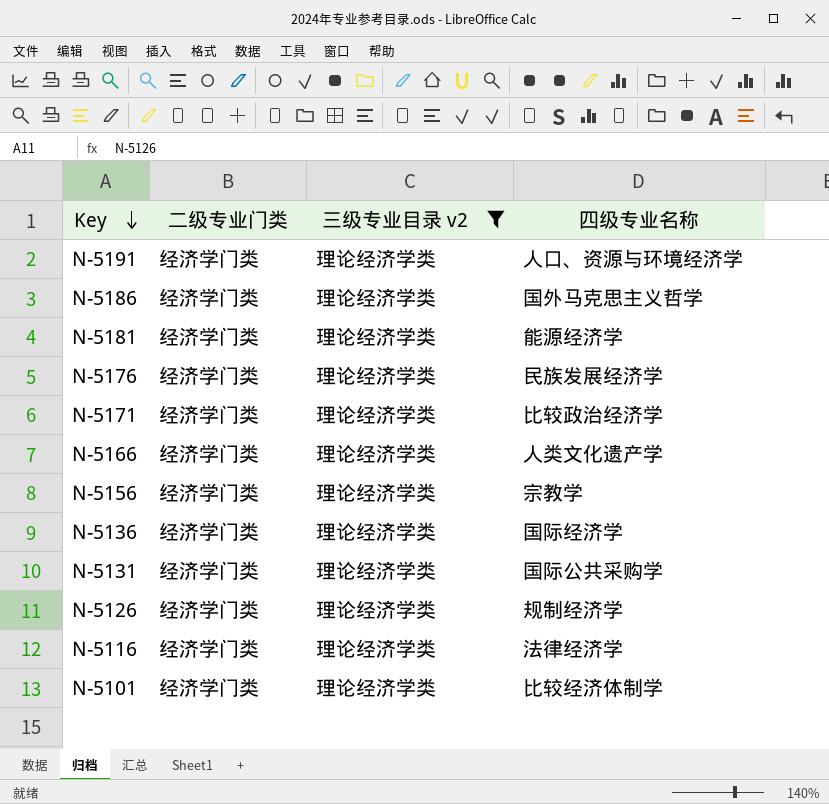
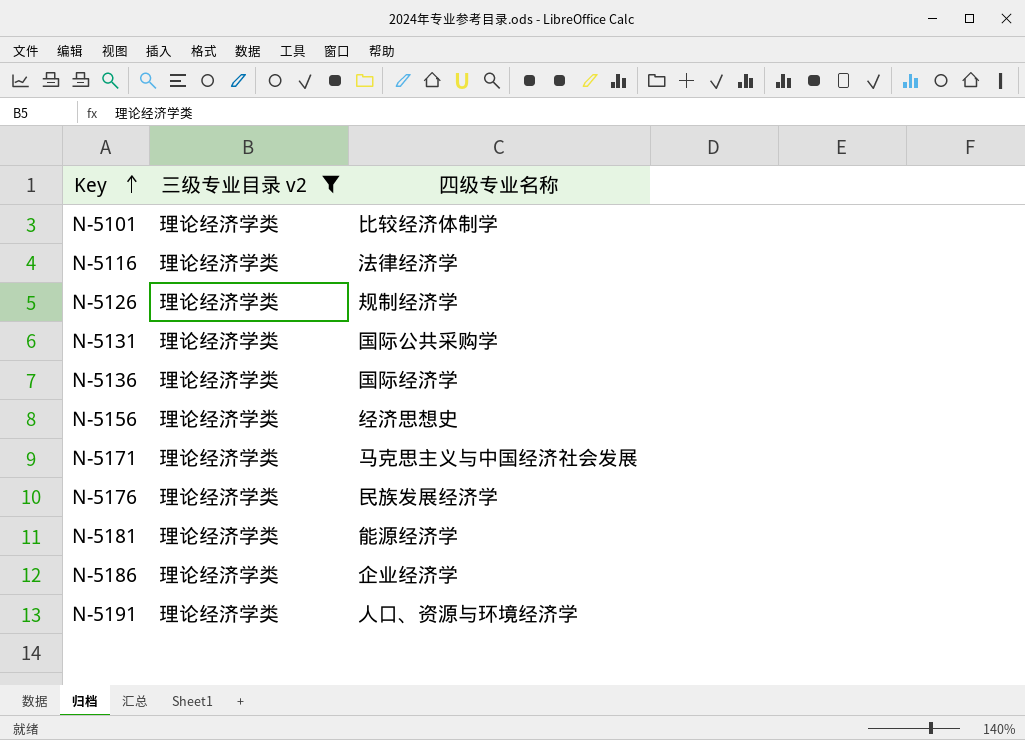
row order: Key descending -> Key ascending
column 二级专业门类 | position: 2 -> none
row N-5166: 经济学门类 | 理论经济学类 | 人类文化遗产学 -> none
N-5156 | 四级专业名称: 宗教学 -> 经济思想史
N-5171 | 四级专业名称: 比较政治经济学 -> 马克思主义与中国经济社会发展
N-5186 | 四级专业名称: 国外马克思主义哲学 -> 企业经济学

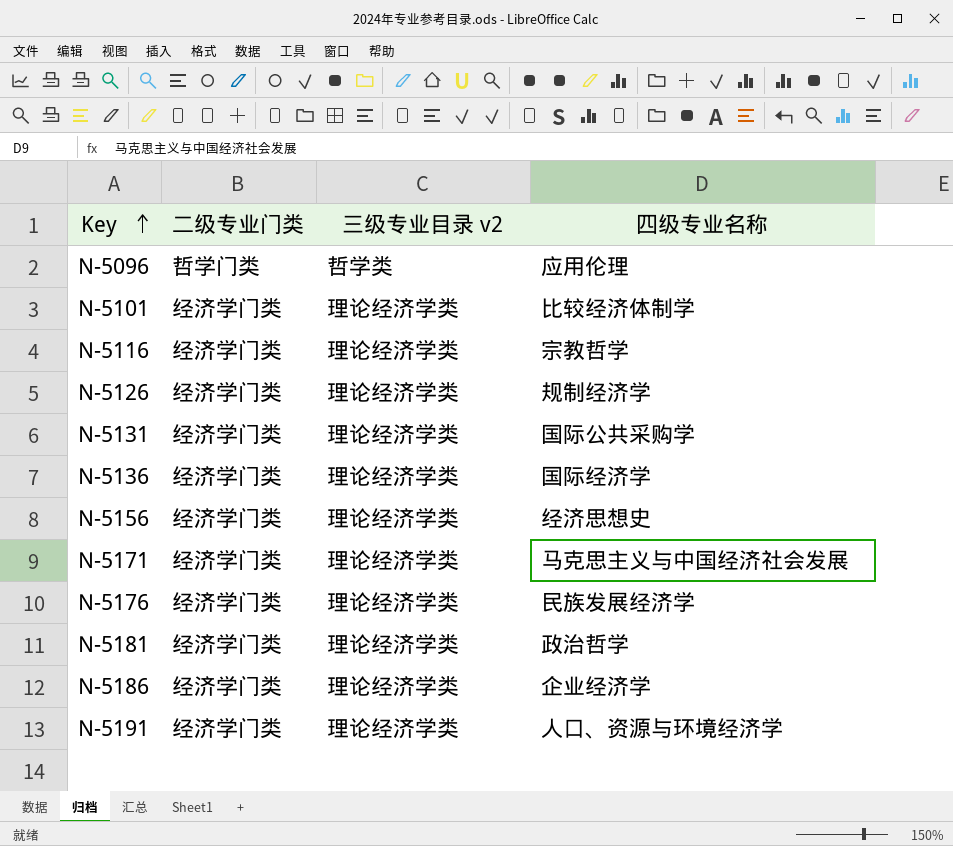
filter: 三级专业目录 v2 = 理论经济学类 -> none
column 二级专业门类 | position: none -> 2
N-5116 | 四级专业名称: 法律经济学 -> 宗教哲学
N-5181 | 四级专业名称: 能源经济学 -> 政治哲学

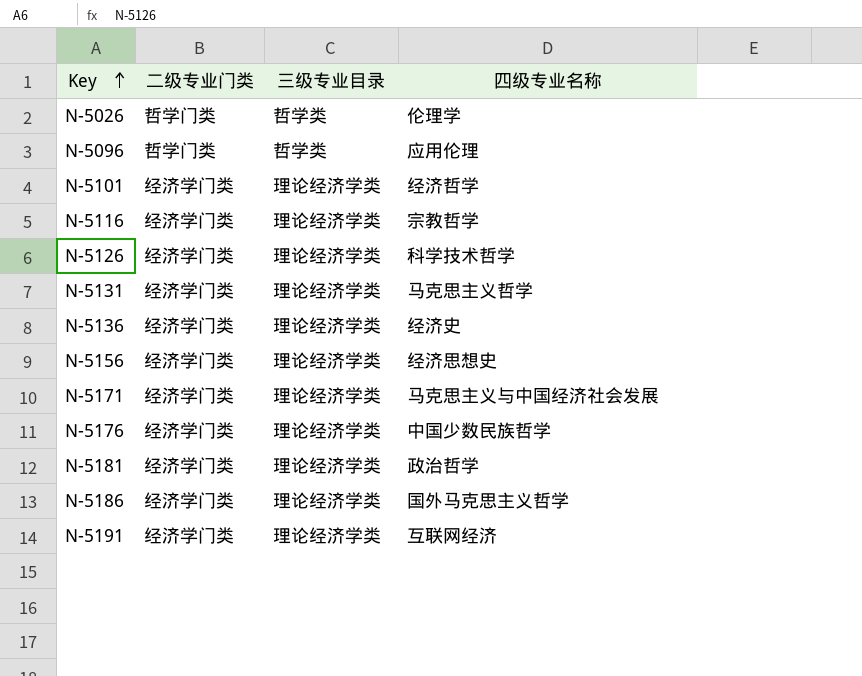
column name: 三级专业目录 v2 -> 三级专业目录
row N-5026: none -> 哲学门类 | 哲学类 | 伦理学
N-5101 | 四级专业名称: 比较经济体制学 -> 经济哲学
N-5126 | 四级专业名称: 规制经济学 -> 科学技术哲学
N-5131 | 四级专业名称: 国际公共采购学 -> 马克思主义哲学
N-5136 | 四级专业名称: 国际经济学 -> 经济史
N-5176 | 四级专业名称: 民族发展经济学 -> 中国少数民族哲学
N-5186 | 四级专业名称: 企业经济学 -> 国外马克思主义哲学
N-5191 | 四级专业名称: 人口、资源与环境经济学 -> 互联网经济

